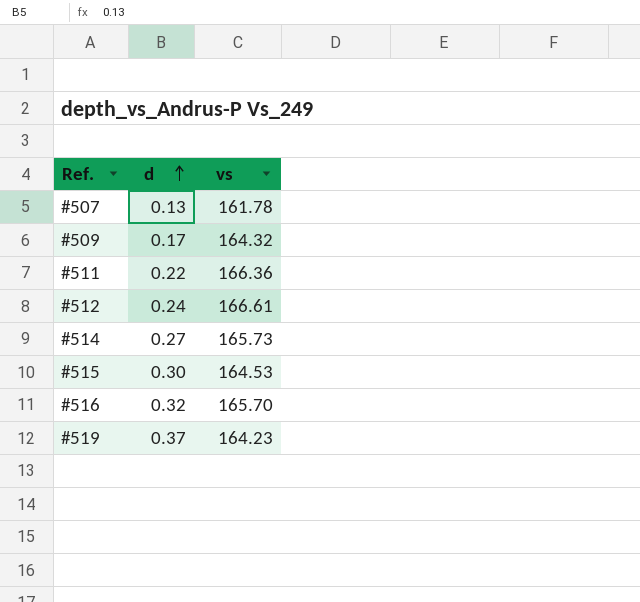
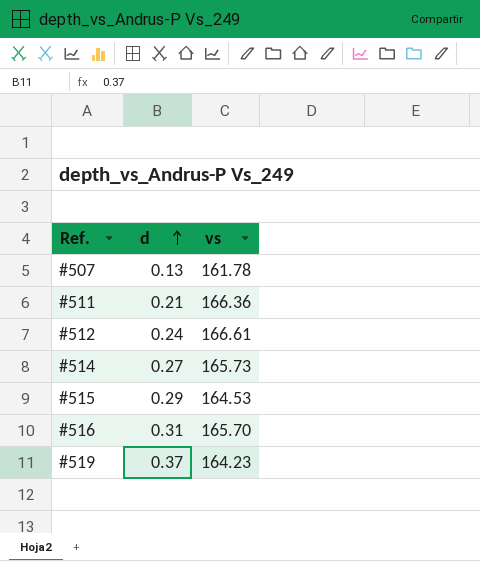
row #509: 0.17 | 164.32 -> none
#511 | d: 0.22 -> 0.21
#515 | d: 0.30 -> 0.29
#516 | d: 0.32 -> 0.31

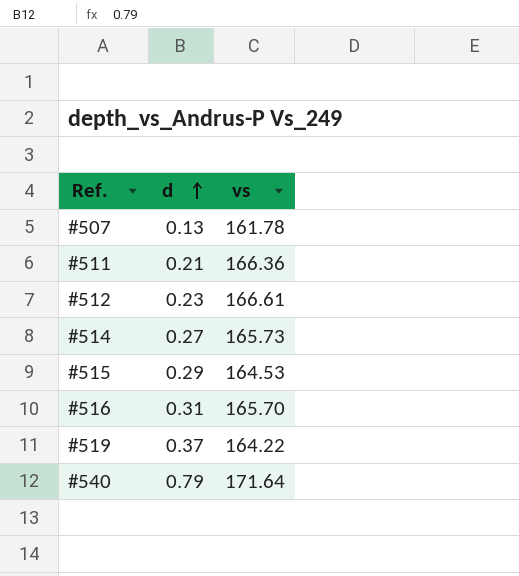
#512 | d: 0.24 -> 0.23
#519 | vs: 164.23 -> 164.22
row #540: none -> 0.79 | 171.64

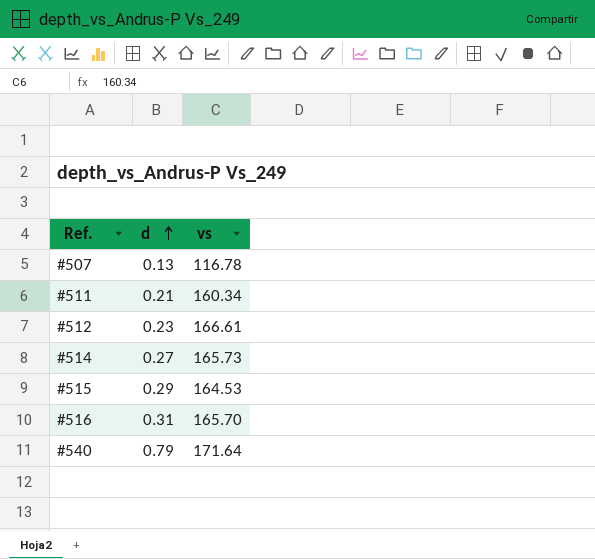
row #519: 0.37 | 164.22 -> none
#507 | vs: 161.78 -> 116.78
#511 | vs: 166.36 -> 160.34

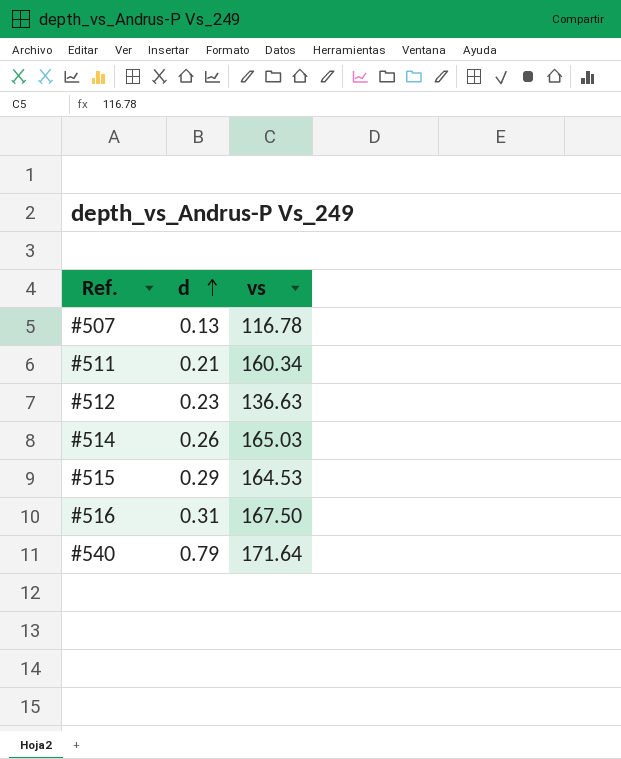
#512 | vs: 166.61 -> 136.63
#514 | d: 0.27 -> 0.26
#514 | vs: 165.73 -> 165.03
#516 | vs: 165.70 -> 167.50

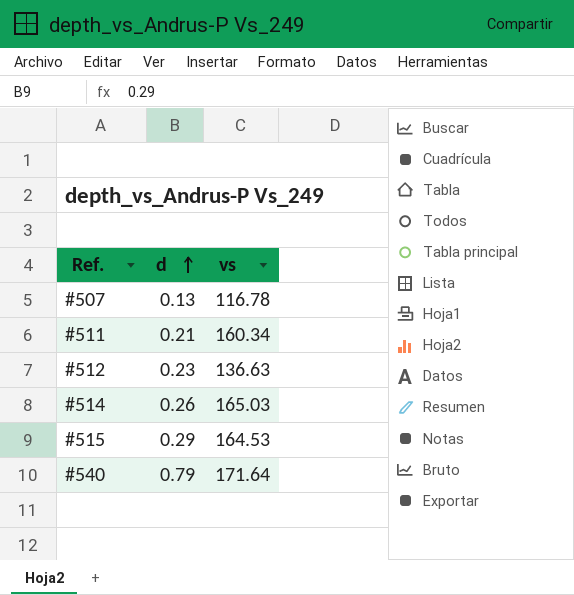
row #516: 0.31 | 167.50 -> none

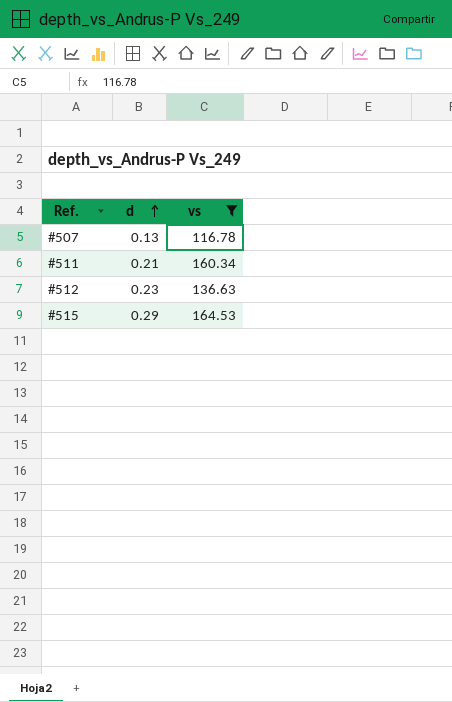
filter: none -> vs <= 164.53

